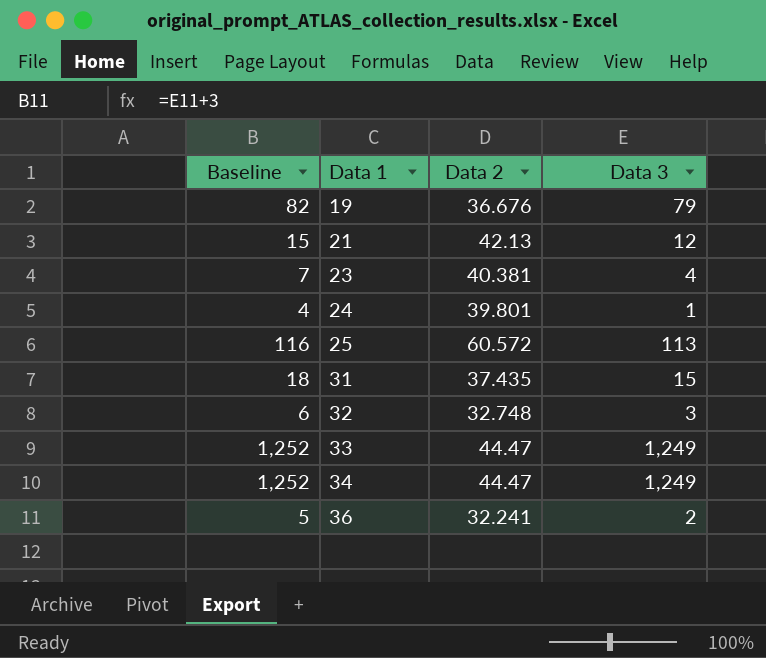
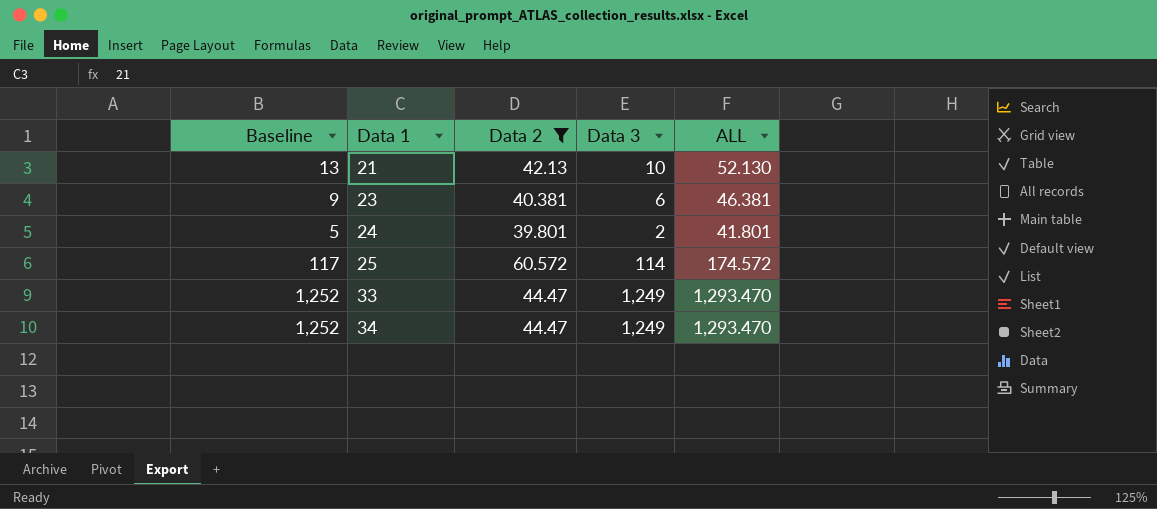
filter: none -> Data 2 >= 39.801
column ALL | formula: none -> [Data 2] + [Data 3]
21 | Baseline: 15 -> 13
21 | Data 3: 12 -> 10
23 | Baseline: 7 -> 9
23 | Data 3: 4 -> 6
24 | Baseline: 4 -> 5
24 | Data 3: 1 -> 2
25 | Baseline: 116 -> 117
25 | Data 3: 113 -> 114

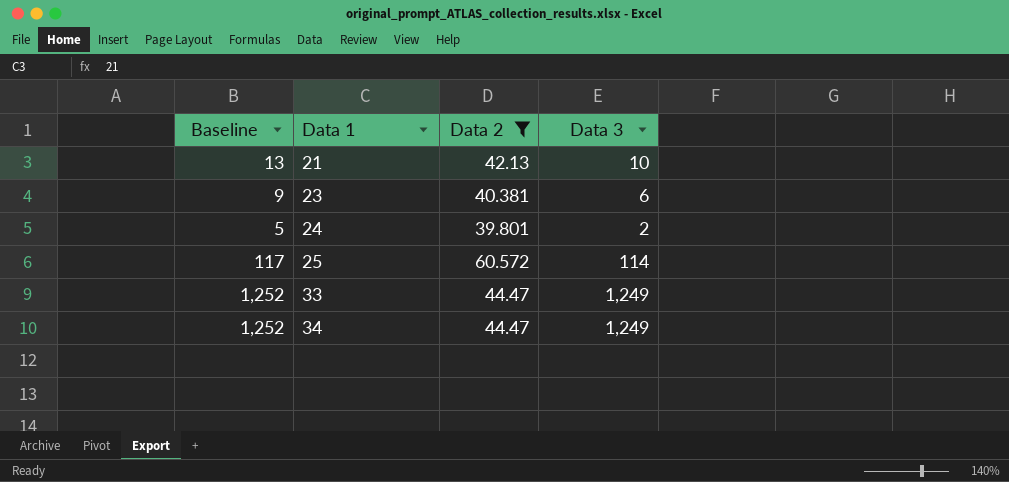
column ALL | formula: [Data 2] + [Data 3] -> none

